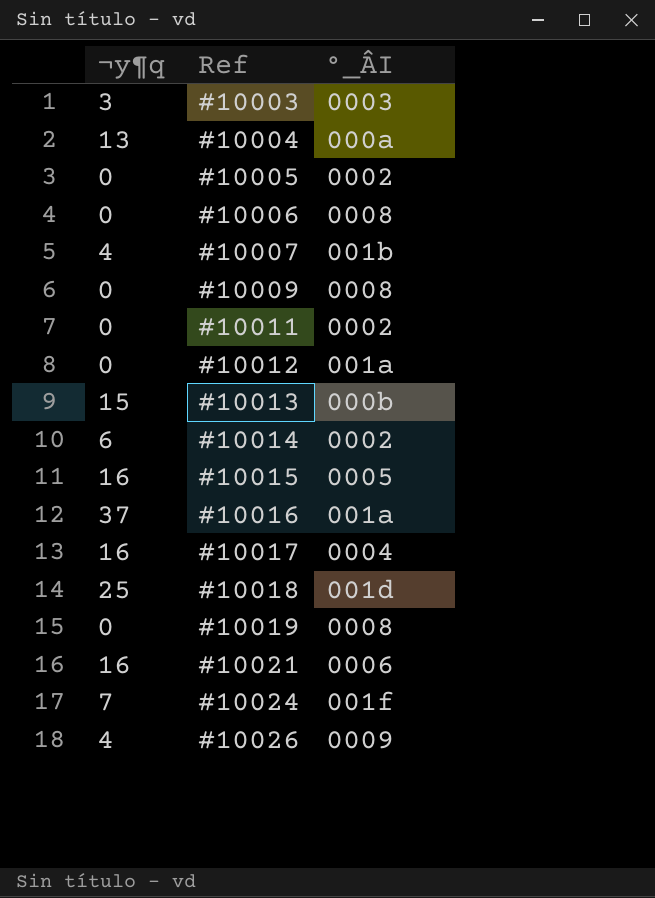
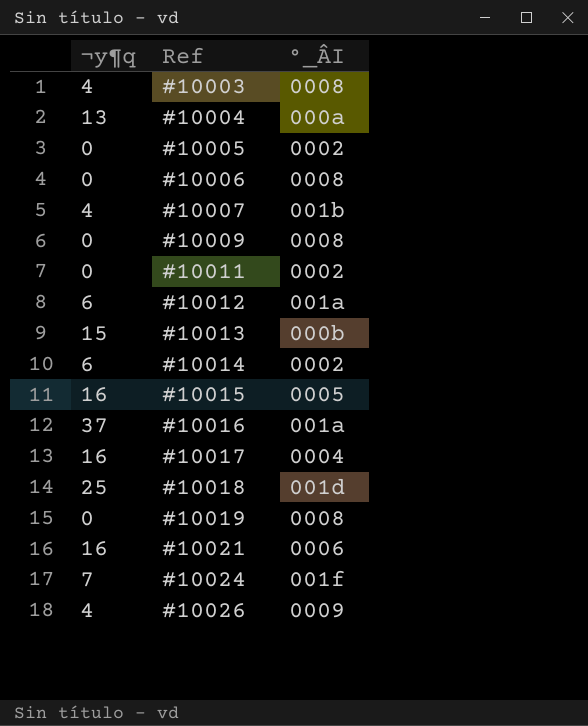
#10003 | ¬y¶q: 3 -> 4
#10003 | °_ÂI: 0003 -> 0008
#10012 | ¬y¶q: 0 -> 6

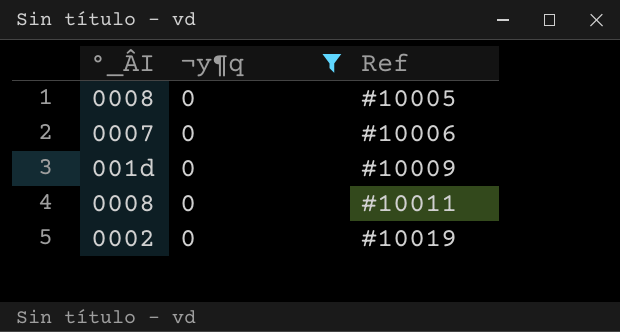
filter: none -> ¬y¶q = 0
column °_ÂI | position: 3 -> 1
#10005 | °_ÂI: 0002 -> 0008
#10006 | °_ÂI: 0008 -> 0007
#10009 | °_ÂI: 0008 -> 001d
#10011 | °_ÂI: 0002 -> 0008
#10019 | °_ÂI: 0008 -> 0002

